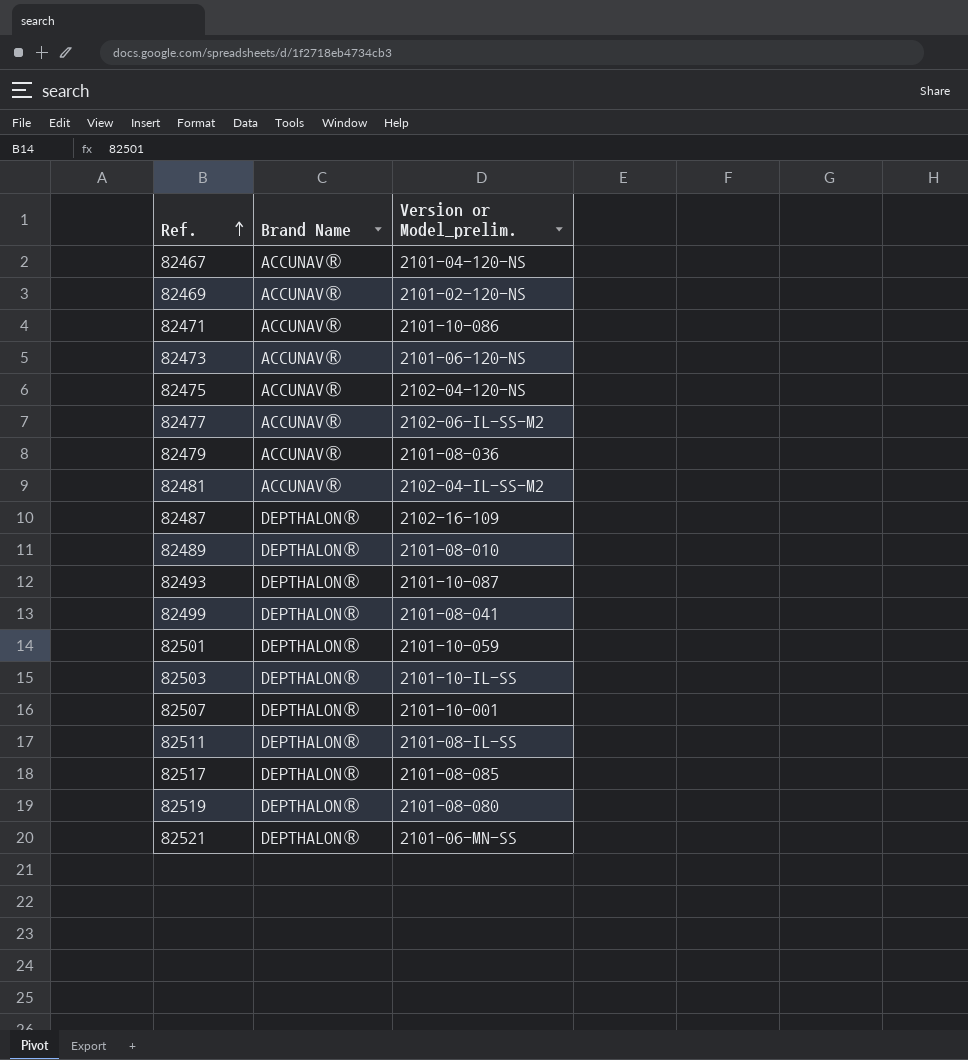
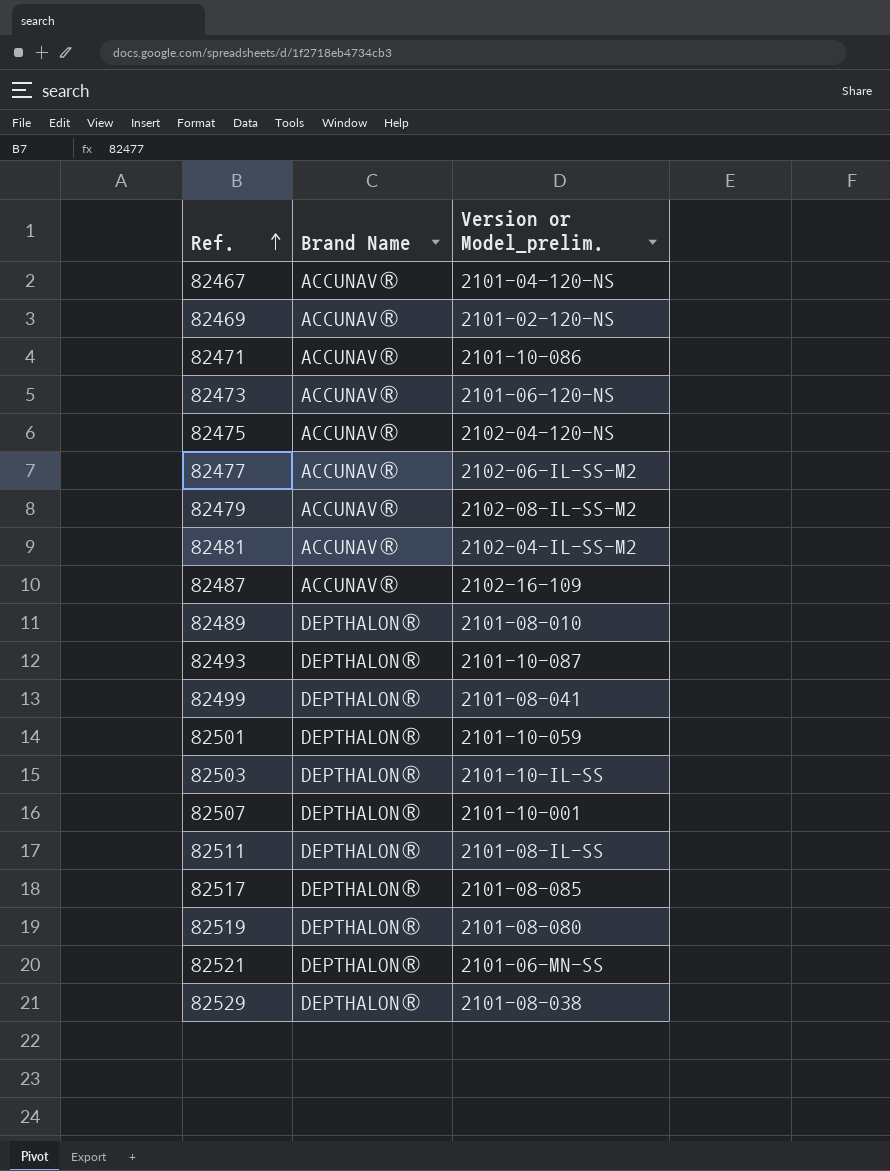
82479 | Version or Model_prelim.: 2101-08-036 -> 2102-08-IL-SS-M2
82487 | Brand Name: DEPTHALON® -> ACCUNAV®
row 82529: none -> DEPTHALON® | 2101-08-038

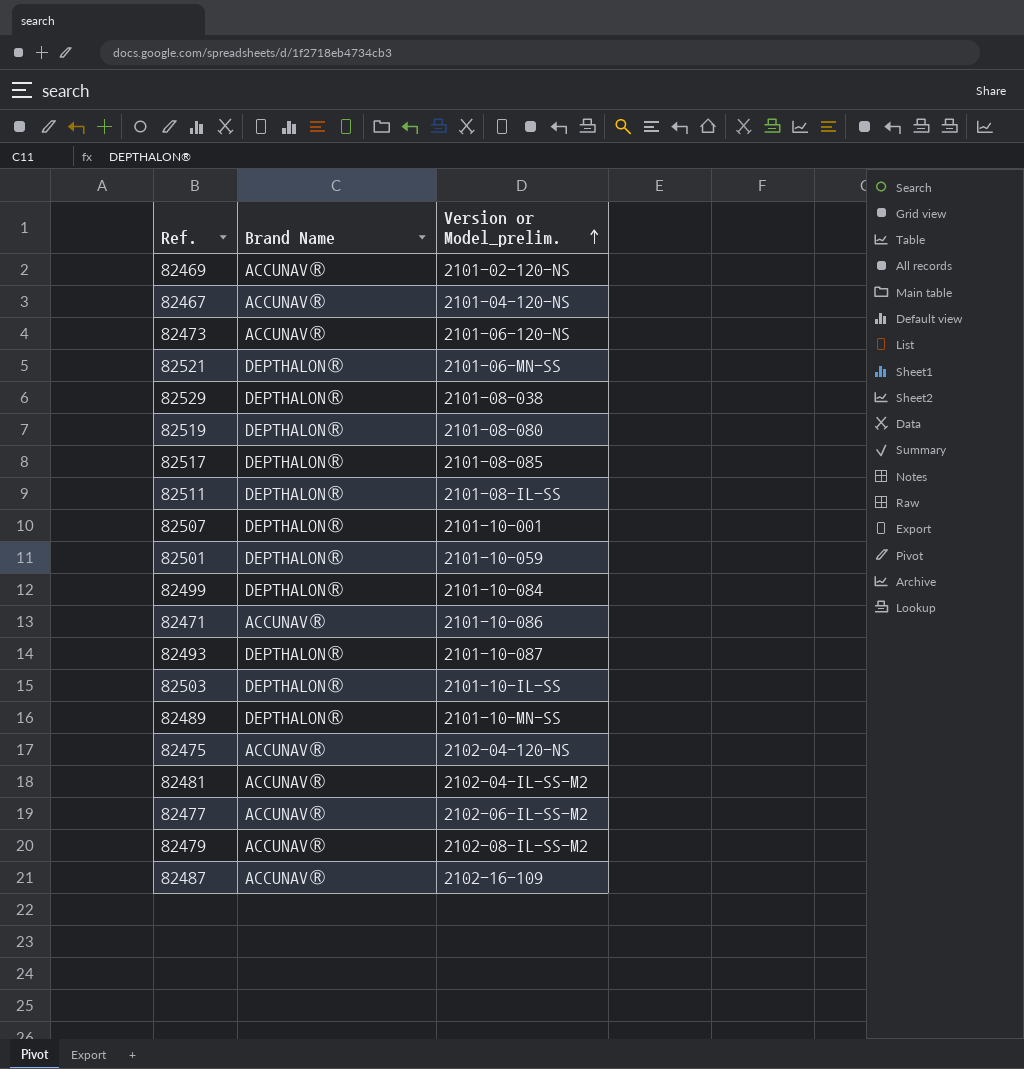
row order: Ref. ascending -> Version or Model_prelim. ascending
82499 | Version or Model_prelim.: 2101-08-041 -> 2101-10-084
82489 | Version or Model_prelim.: 2101-08-010 -> 2101-10-MN-SS

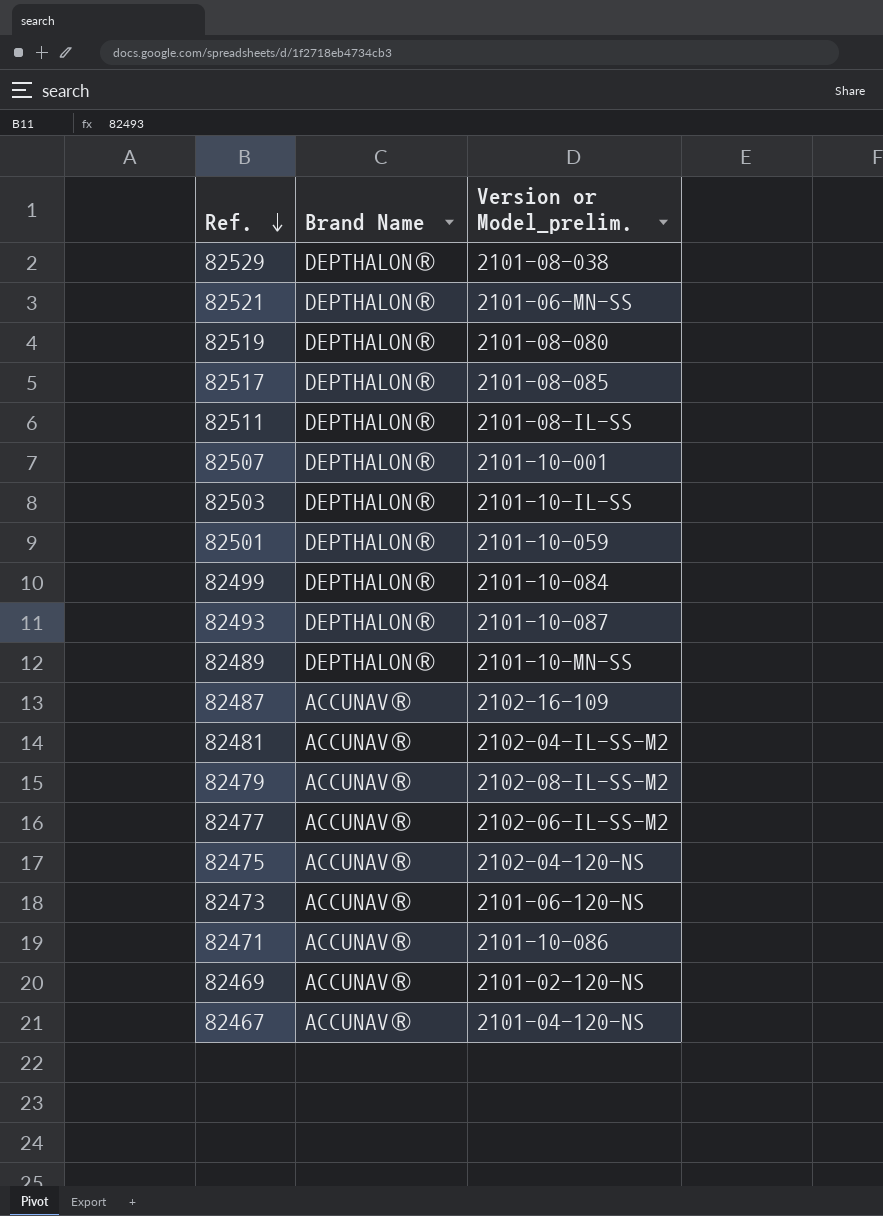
row order: Version or Model_prelim. ascending -> Ref. descending

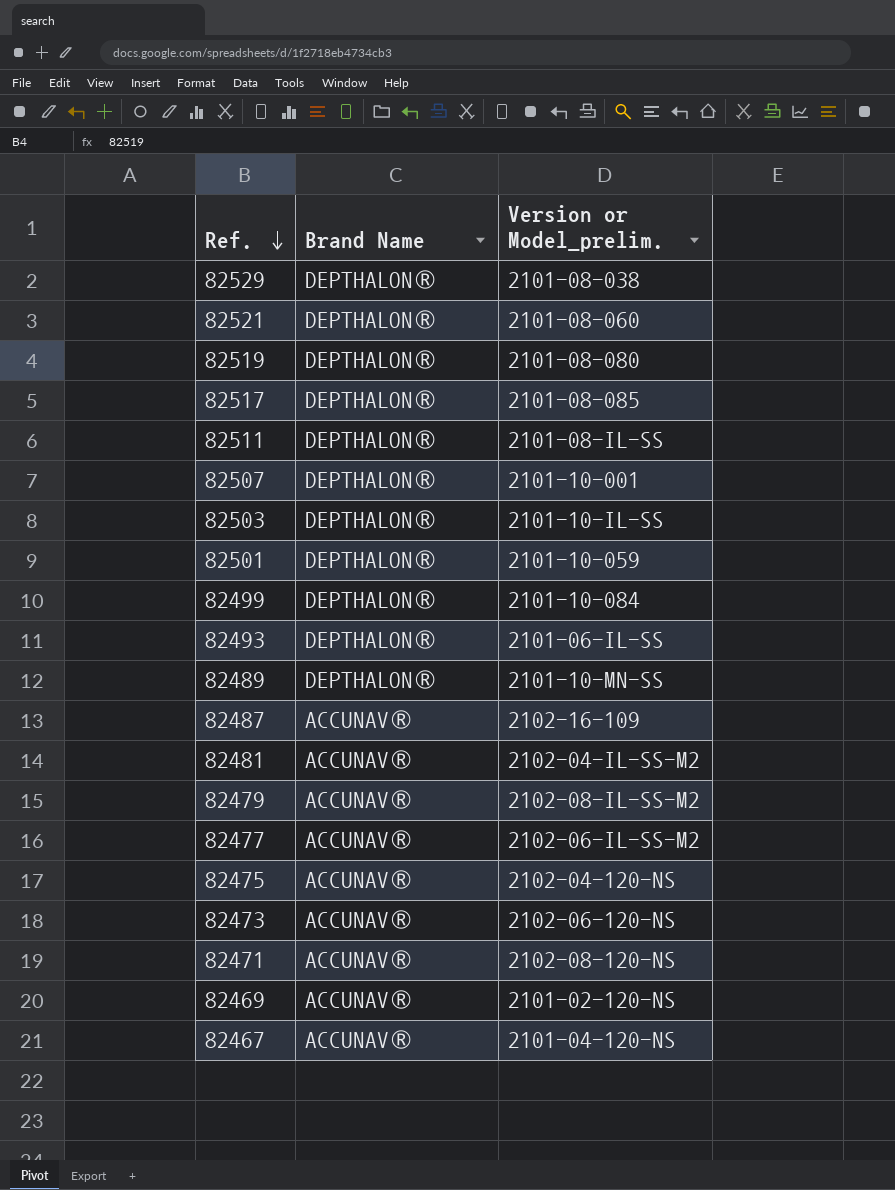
82521 | Version or Model_prelim.: 2101-06-MN-SS -> 2101-08-060
82493 | Version or Model_prelim.: 2101-10-087 -> 2101-06-IL-SS
82473 | Version or Model_prelim.: 2101-06-120-NS -> 2102-06-120-NS
82471 | Version or Model_prelim.: 2101-10-086 -> 2102-08-120-NS

